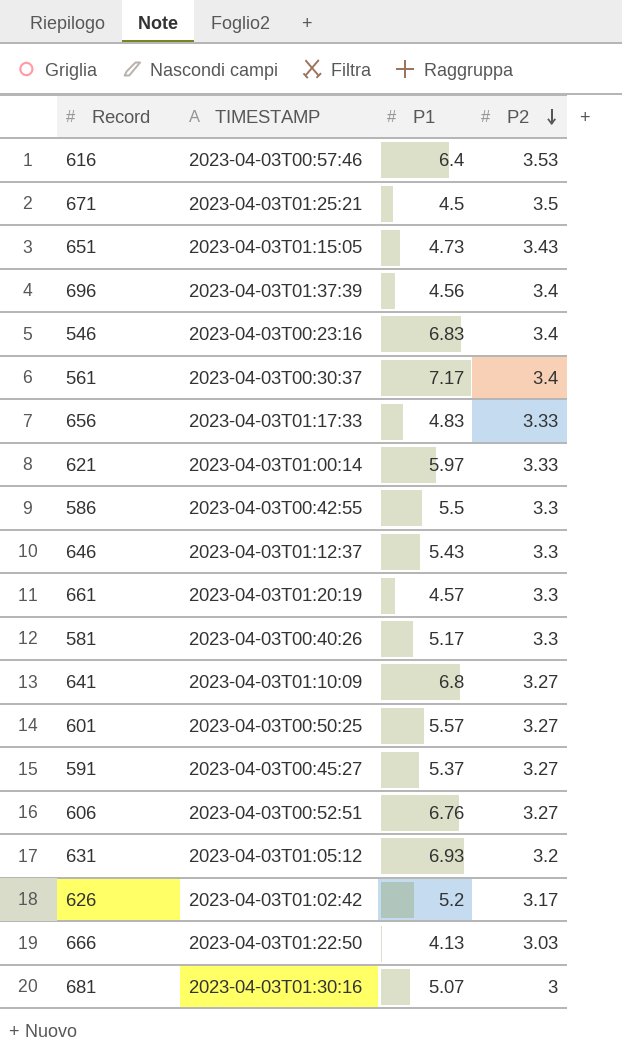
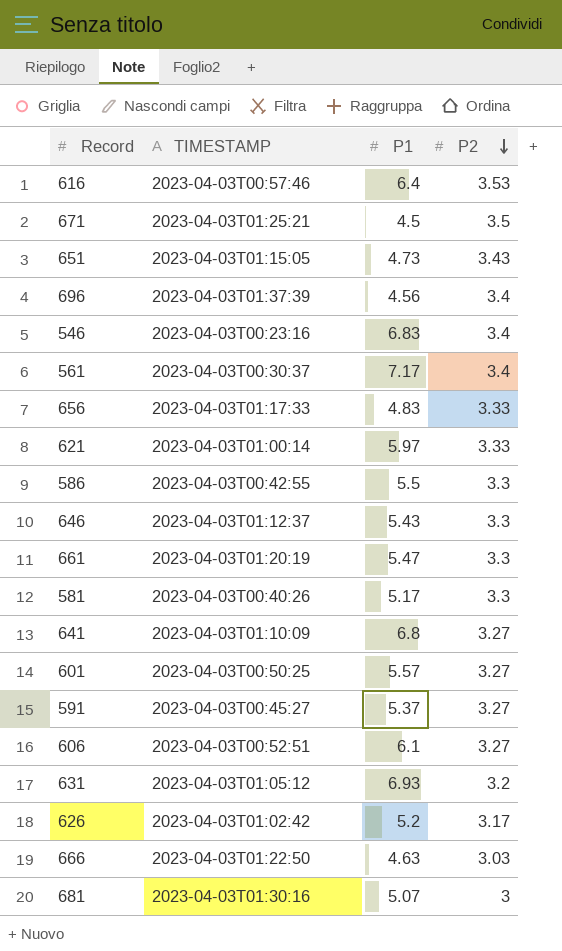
661 | P1: 4.57 -> 5.47
606 | P1: 6.76 -> 6.1
666 | P1: 4.13 -> 4.63

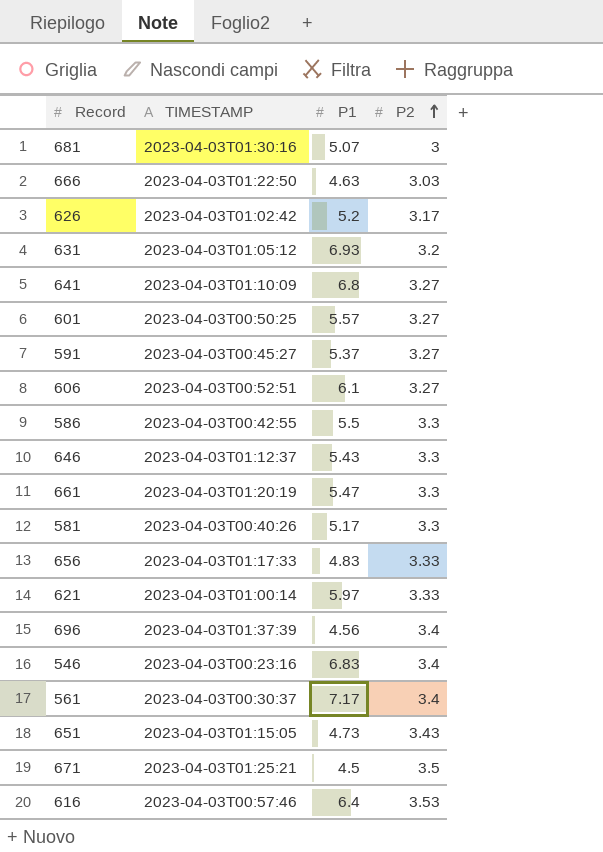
row order: P2 descending -> P2 ascending

